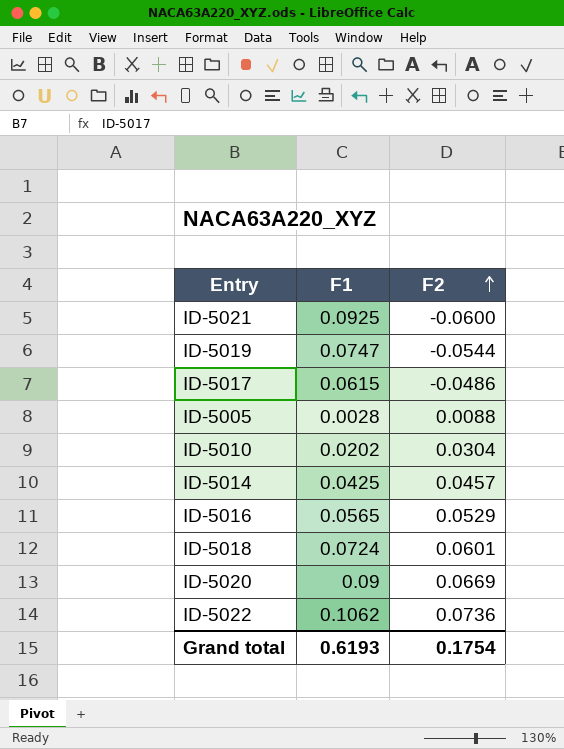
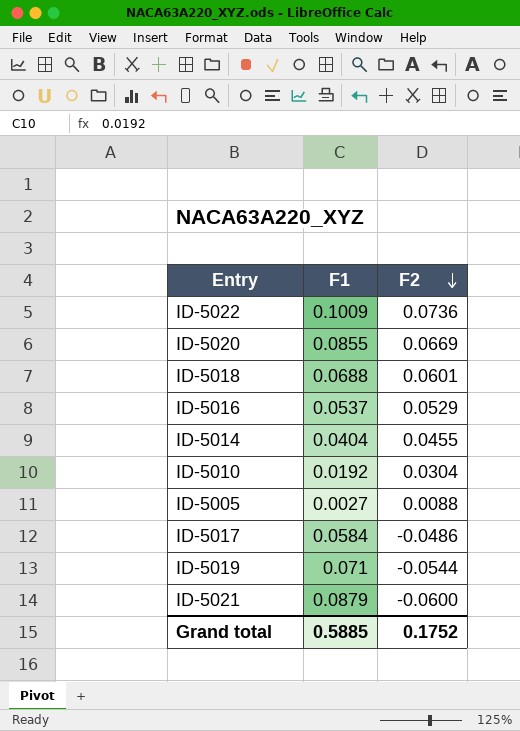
row order: F2 ascending -> F2 descending
ID-5022 | F1: 0.1062 -> 0.1009
ID-5020 | F1: 0.09 -> 0.0855
ID-5018 | F1: 0.0724 -> 0.0688
ID-5016 | F1: 0.0565 -> 0.0537
ID-5014 | F1: 0.0425 -> 0.0404
ID-5014 | F2: 0.0457 -> 0.0455
ID-5010 | F1: 0.0202 -> 0.0192
ID-5005 | F1: 0.0028 -> 0.0027
ID-5017 | F1: 0.0615 -> 0.0584
ID-5019 | F1: 0.0747 -> 0.071
ID-5021 | F1: 0.0925 -> 0.0879
Grand total | F1: 0.6193 -> 0.5885
Grand total | F2: 0.1754 -> 0.1752

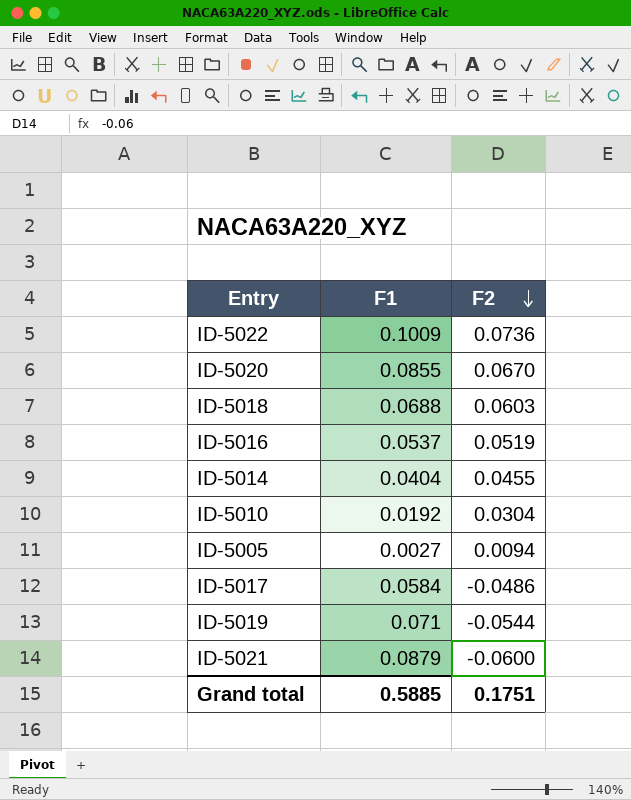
ID-5020 | F2: 0.0669 -> 0.0670
ID-5018 | F2: 0.0601 -> 0.0603
ID-5016 | F2: 0.0529 -> 0.0519
ID-5005 | F2: 0.0088 -> 0.0094
Grand total | F2: 0.1752 -> 0.1751

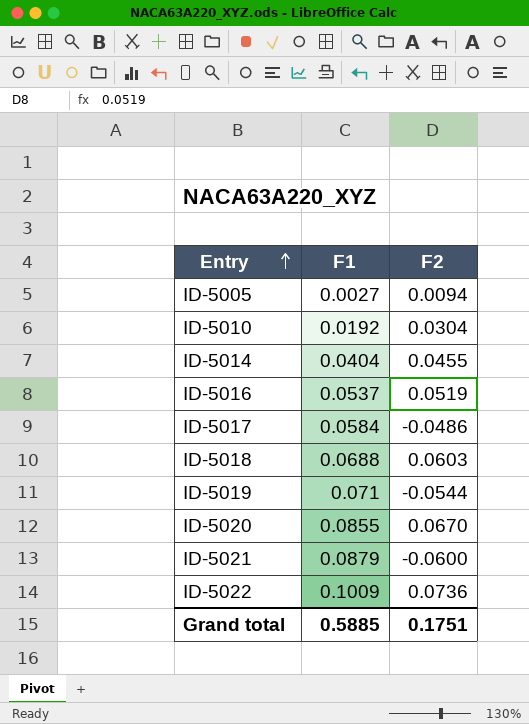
row order: F2 descending -> Entry ascending

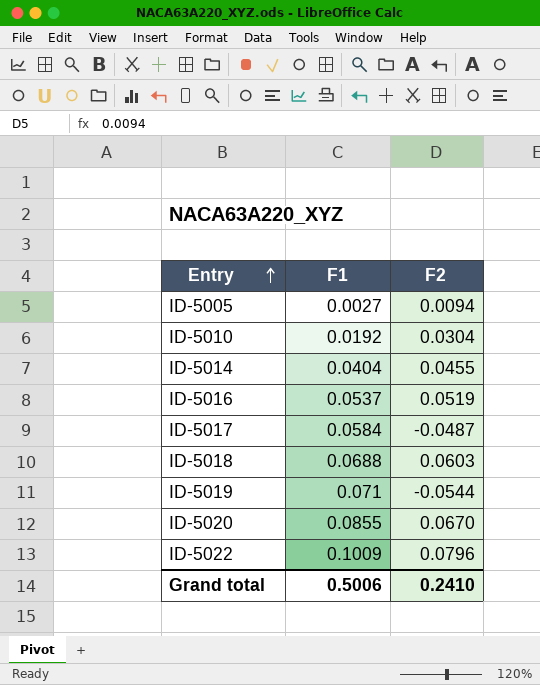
row ID-5021: 0.0879 | -0.0600 -> none
ID-5017 | F2: -0.0486 -> -0.0487
ID-5022 | F2: 0.0736 -> 0.0796
Grand total | F1: 0.5885 -> 0.5006
Grand total | F2: 0.1751 -> 0.2410

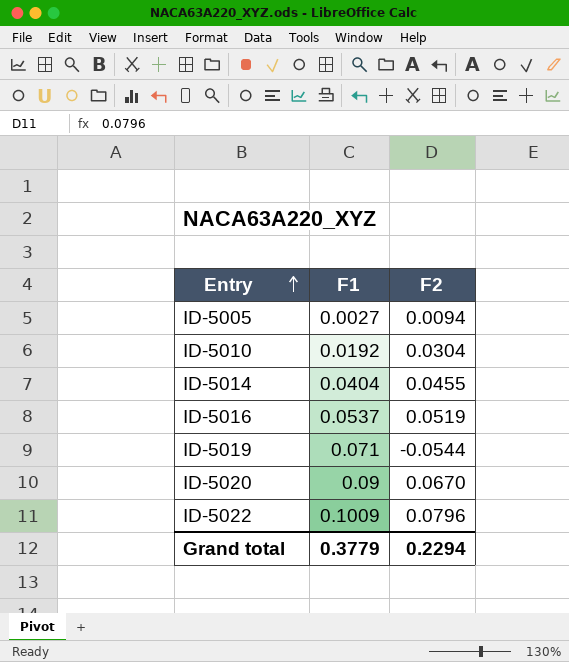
row ID-5017: 0.0584 | -0.0487 -> none
row ID-5018: 0.0688 | 0.0603 -> none
ID-5020 | F1: 0.0855 -> 0.09
Grand total | F1: 0.5006 -> 0.3779
Grand total | F2: 0.2410 -> 0.2294

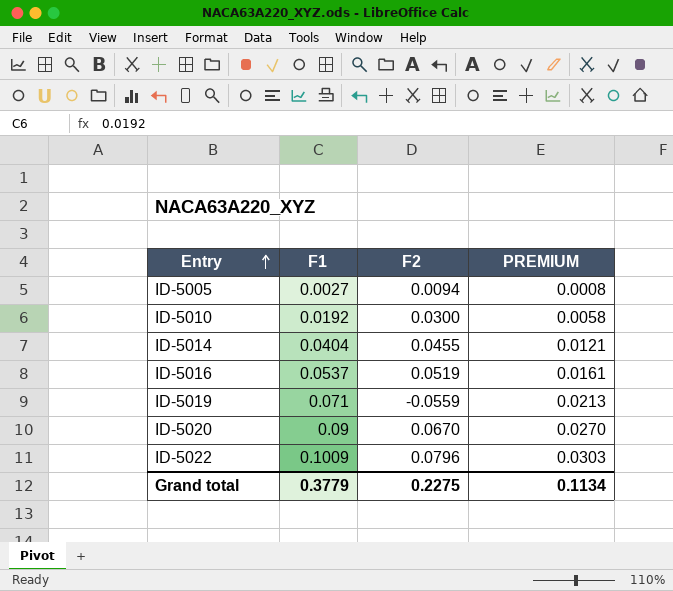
column PREMIUM | formula: none -> [F1] * 0.3
ID-5010 | F2: 0.0304 -> 0.0300
ID-5019 | F2: -0.0544 -> -0.0559
Grand total | F2: 0.2294 -> 0.2275

